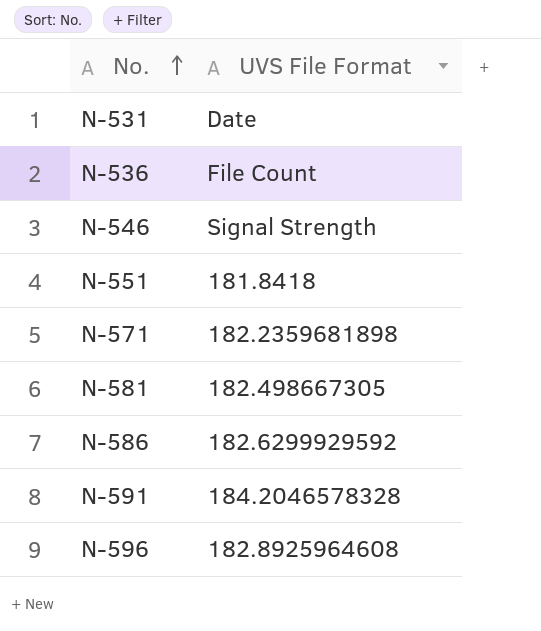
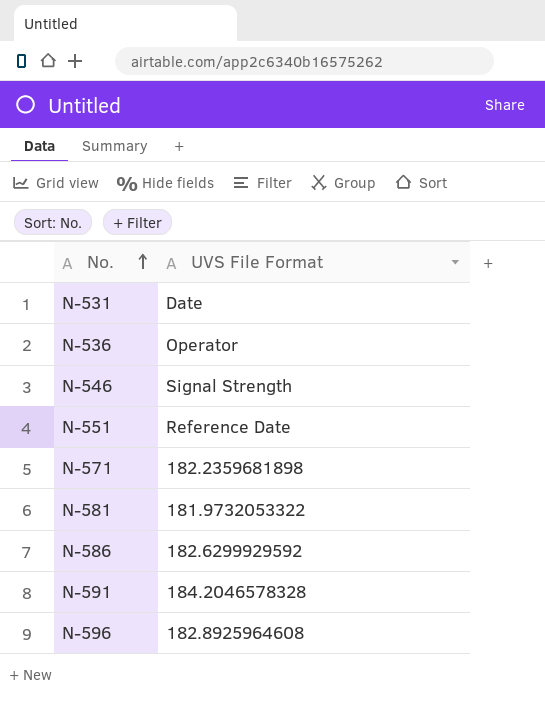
N-536 | UVS File Format: File Count -> Operator
N-551 | UVS File Format: 181.8418 -> Reference Date
N-581 | UVS File Format: 182.498667305 -> 181.9732053322

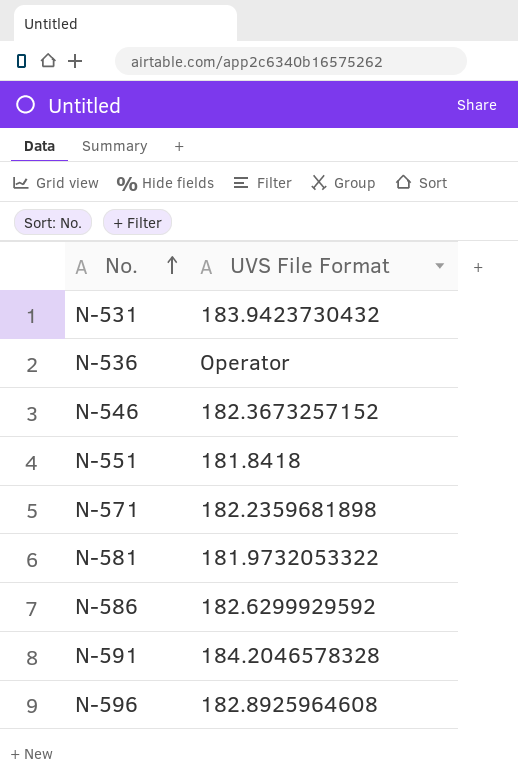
N-531 | UVS File Format: Date -> 183.9423730432
N-546 | UVS File Format: Signal Strength -> 182.3673257152
N-551 | UVS File Format: Reference Date -> 181.8418

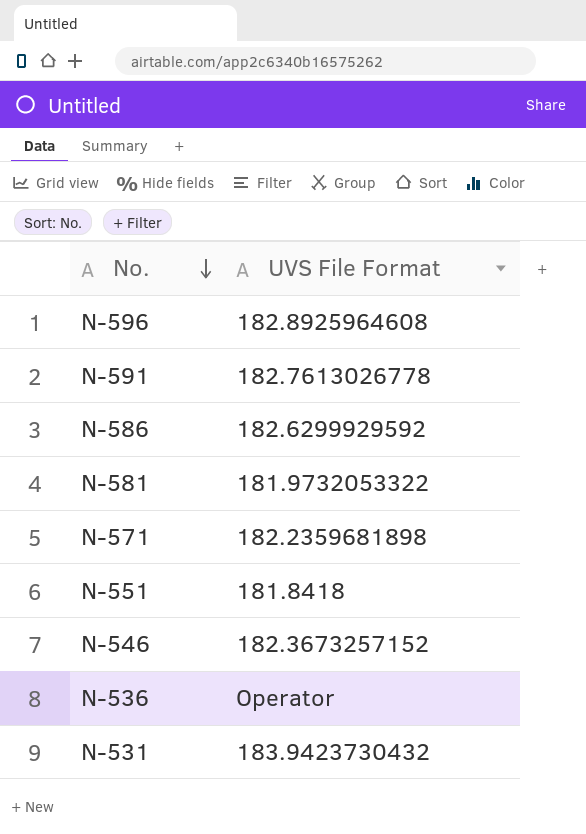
row order: No. ascending -> No. descending
N-591 | UVS File Format: 184.2046578328 -> 182.7613026778

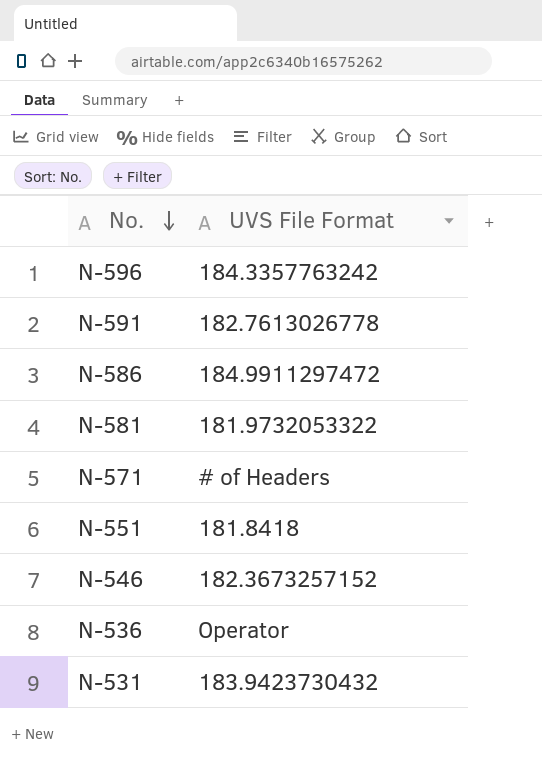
N-596 | UVS File Format: 182.8925964608 -> 184.3357763242
N-586 | UVS File Format: 182.6299929592 -> 184.9911297472
N-571 | UVS File Format: 182.2359681898 -> # of Headers

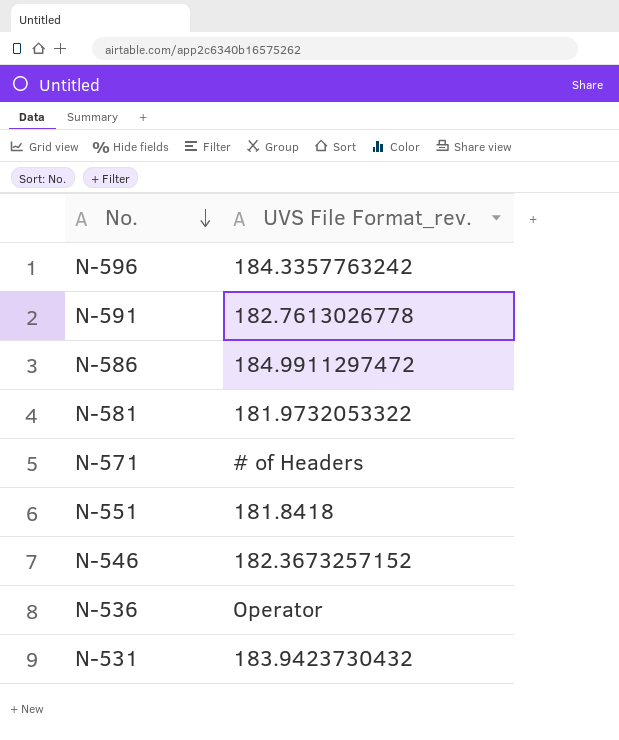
column name: UVS File Format -> UVS File Format_rev.

